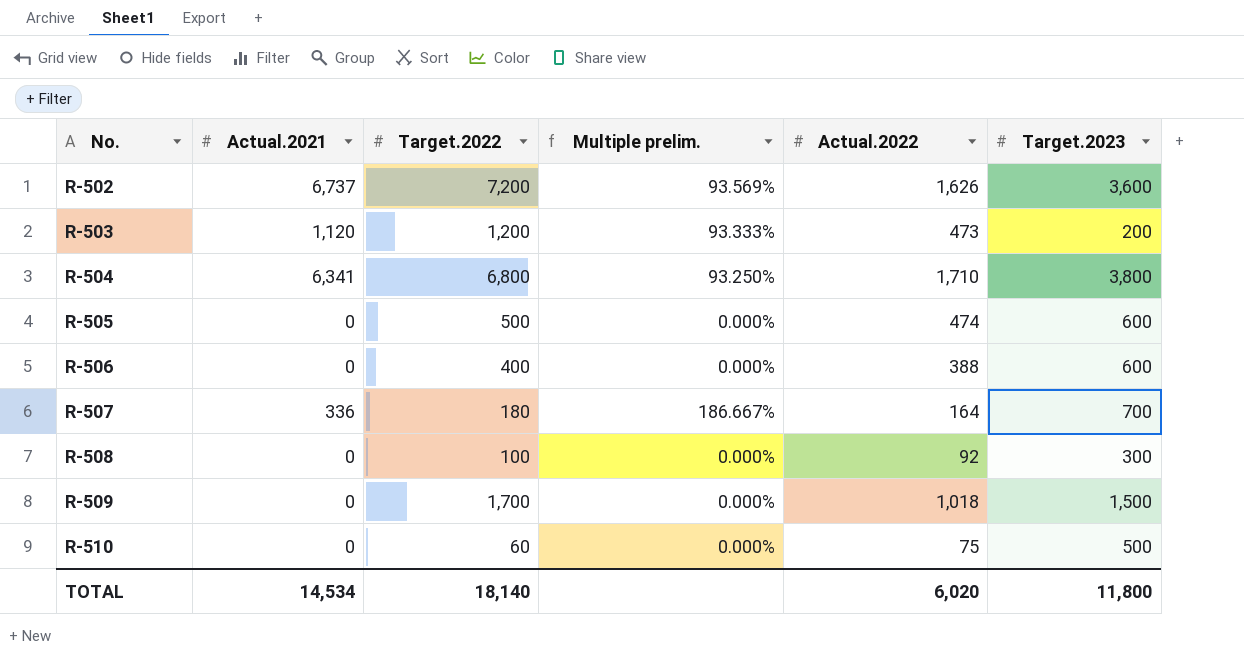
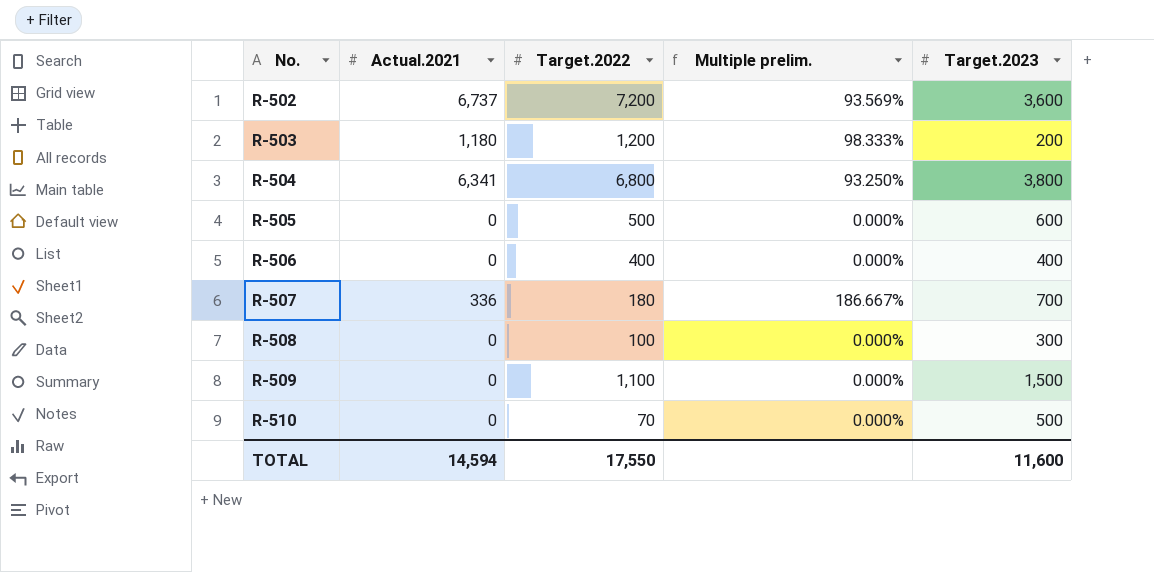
column Actual.2022 | position: 5 -> none
R-503 | Actual.2021: 1,120 -> 1,180
R-503 | Multiple prelim.: 93.333% -> 98.333%
R-506 | Target.2023: 600 -> 400
R-509 | Target.2022: 1,700 -> 1,100
R-510 | Target.2022: 60 -> 70
TOTAL | Actual.2021: 14,534 -> 14,594
TOTAL | Target.2022: 18,140 -> 17,550
TOTAL | Target.2023: 11,800 -> 11,600

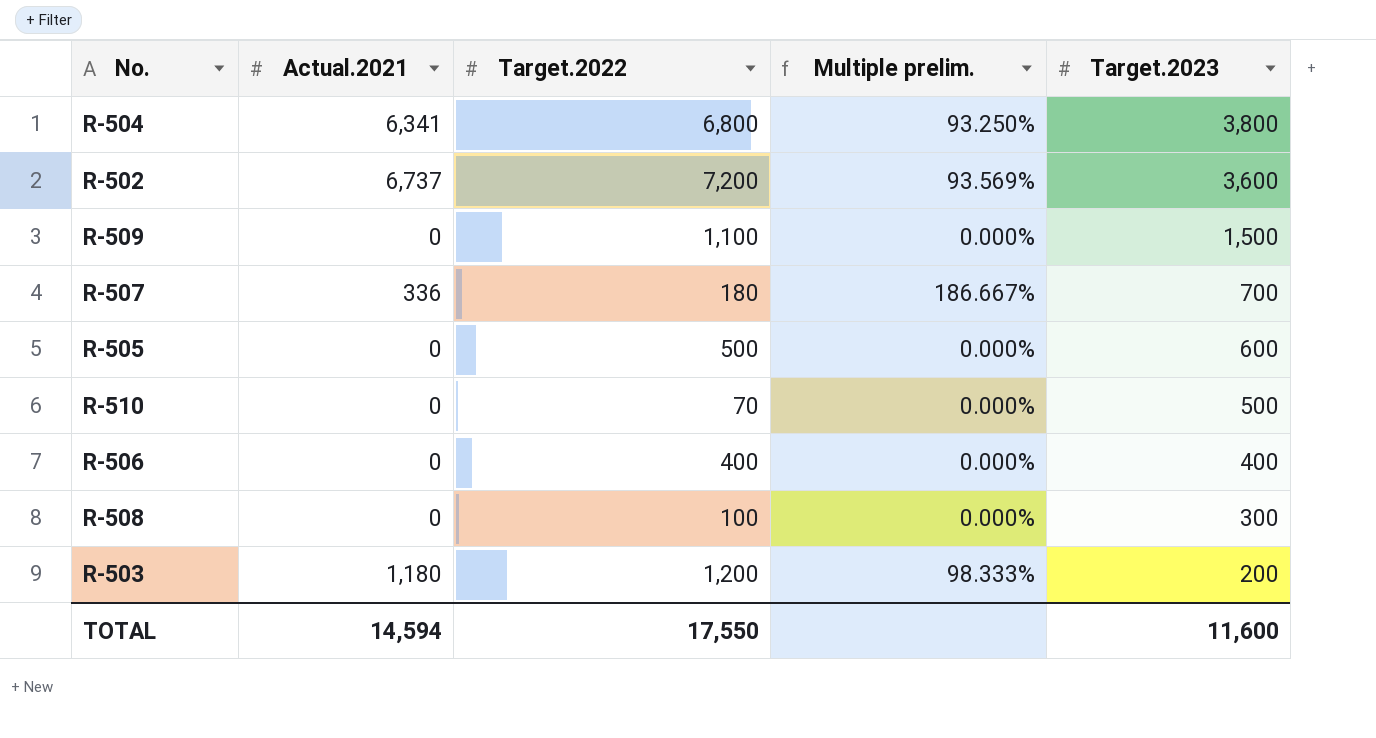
row order: No. ascending -> Target.2023 descending

